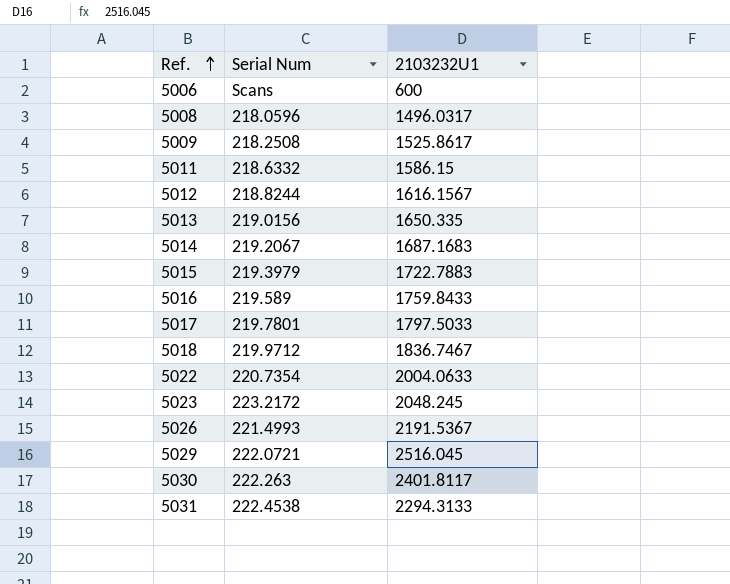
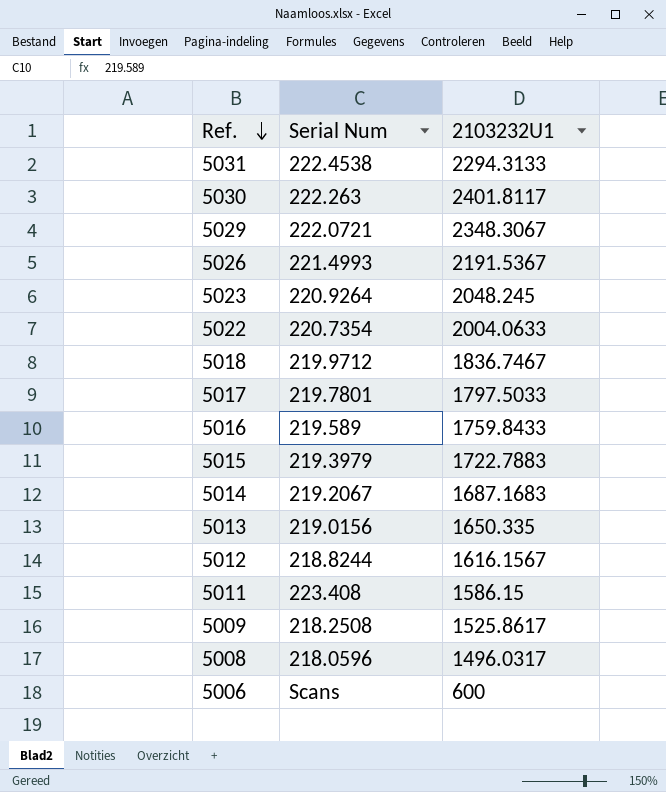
row order: Ref. ascending -> Ref. descending
5029 | 2103232U1: 2516.045 -> 2348.3067
5023 | Serial Num: 223.2172 -> 220.9264
5011 | Serial Num: 218.6332 -> 223.408

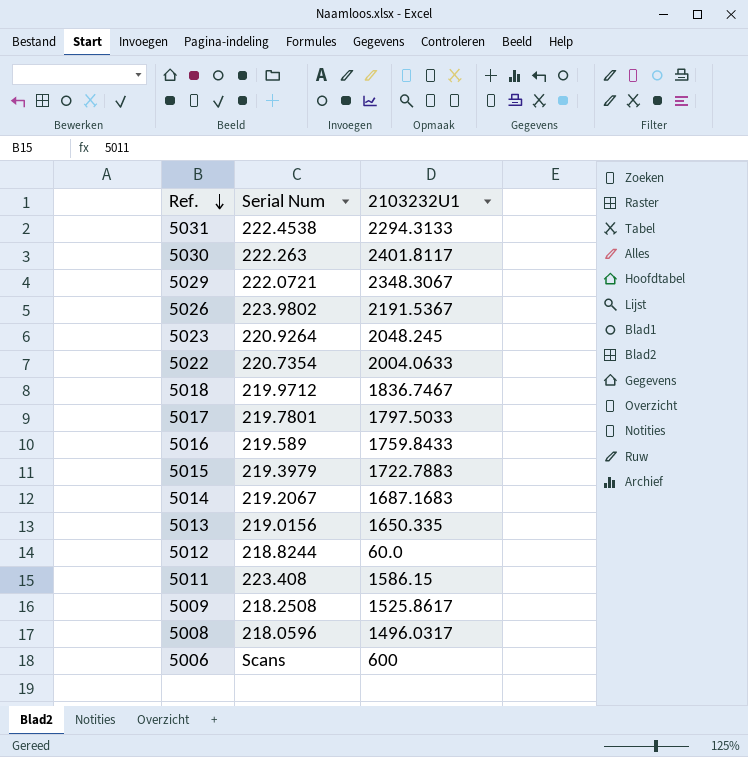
5026 | Serial Num: 221.4993 -> 223.9802
5012 | 2103232U1: 1616.1567 -> 60.0

